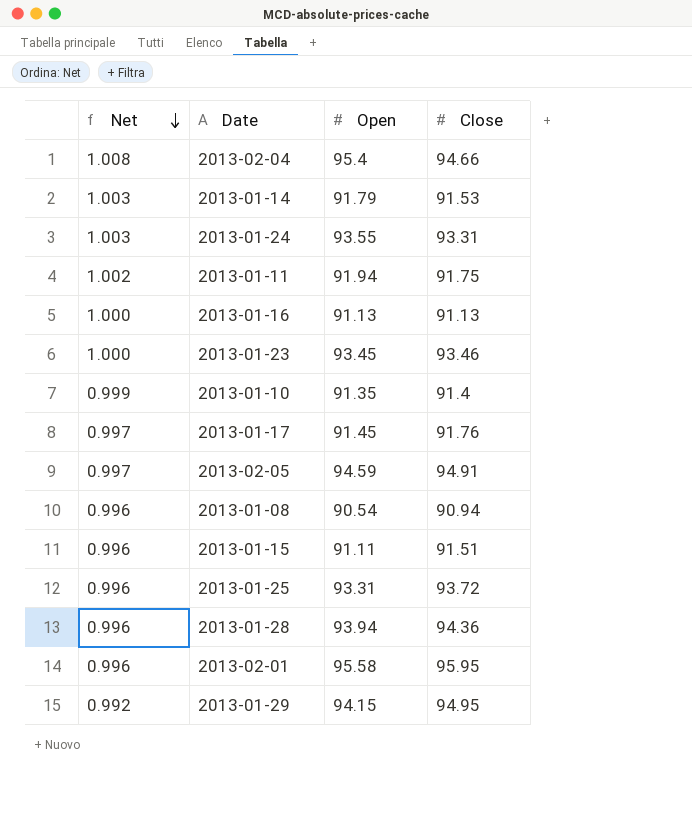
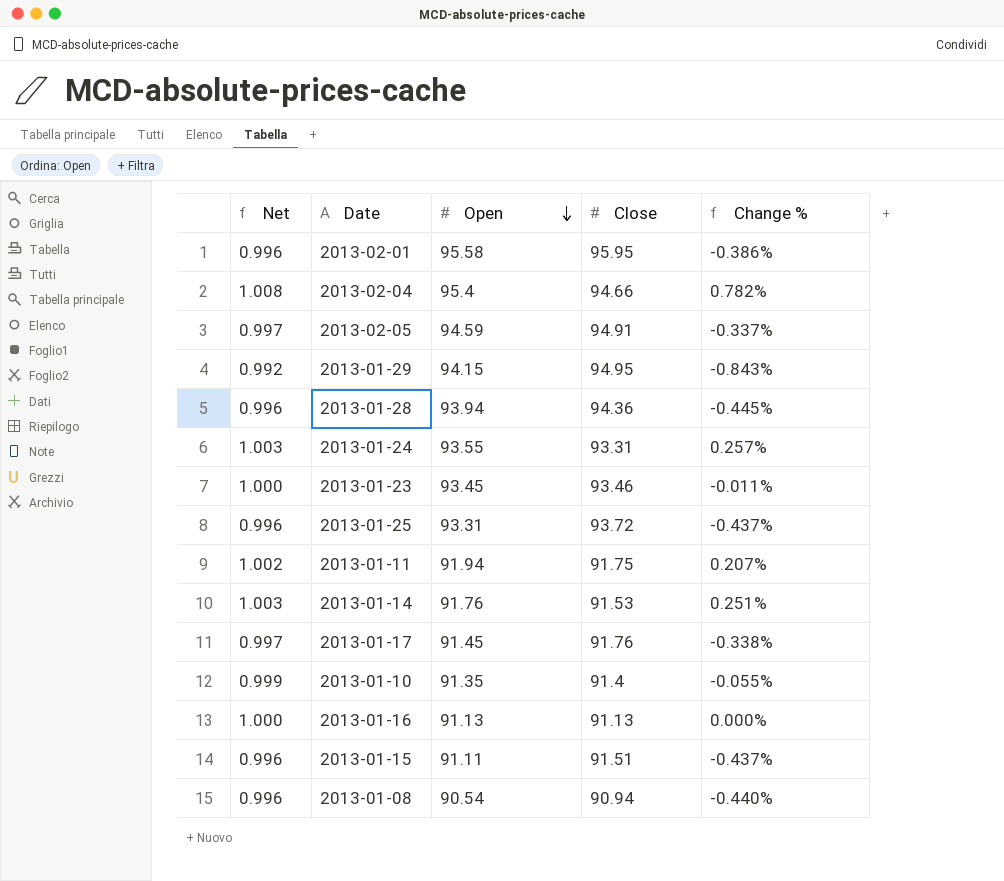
row order: Net descending -> Open descending
column Change % | formula: none -> ([Open] - [Close]) / [Close]
2013-01-14 | Open: 91.79 -> 91.76

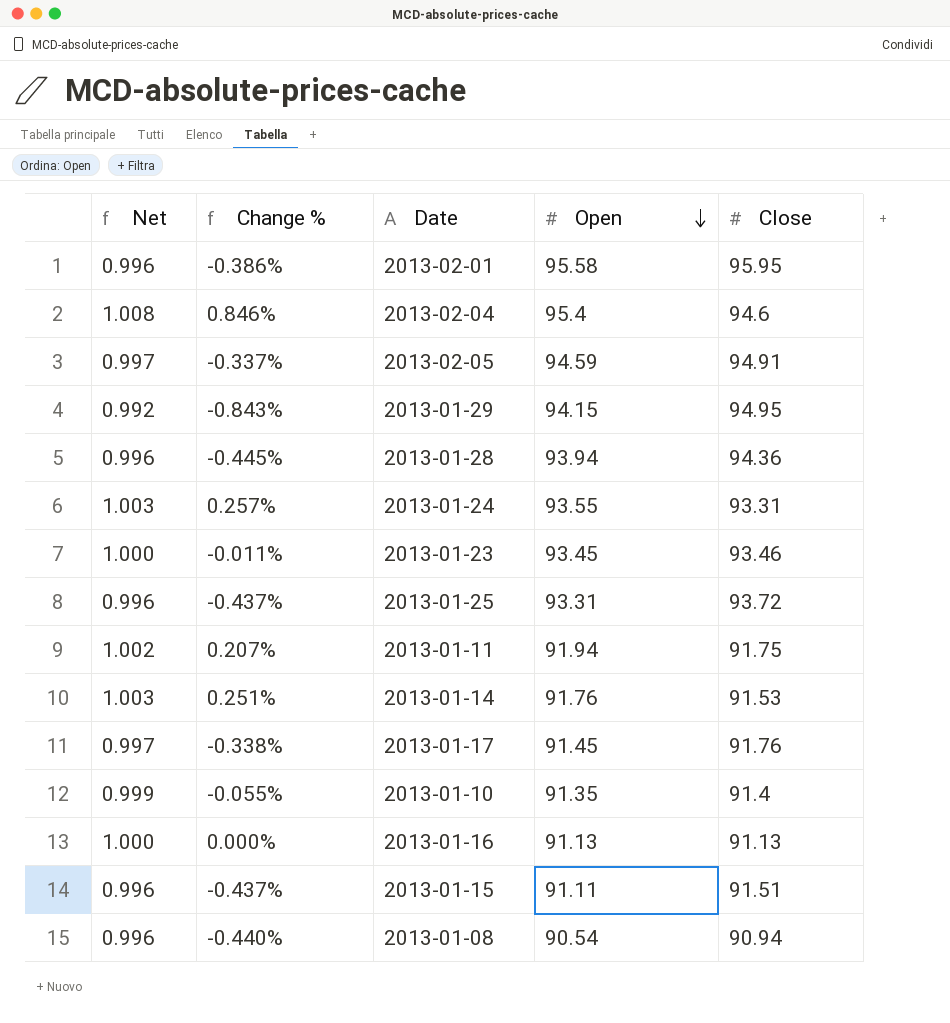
column Change % | position: 5 -> 2
2013-02-04 | Change %: 0.782% -> 0.846%
2013-02-04 | Close: 94.66 -> 94.6

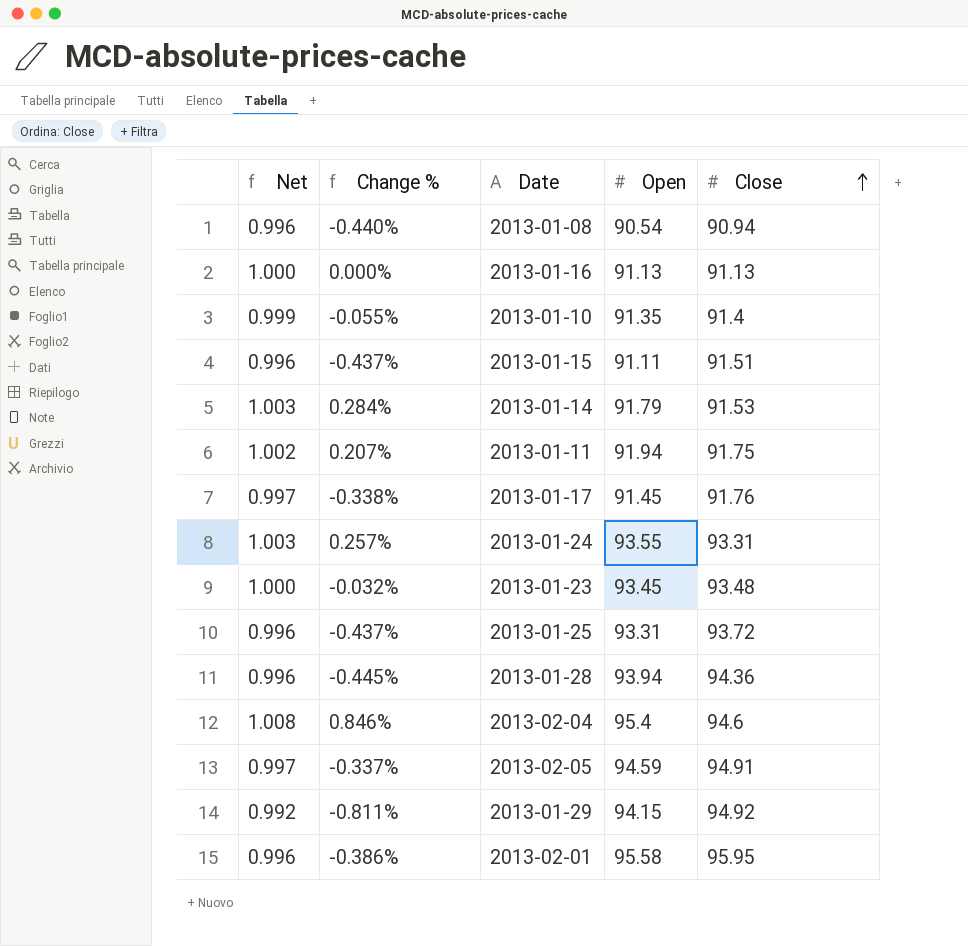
row order: Open descending -> Close ascending
2013-01-14 | Change %: 0.251% -> 0.284%
2013-01-14 | Open: 91.76 -> 91.79
2013-01-23 | Change %: -0.011% -> -0.032%
2013-01-23 | Close: 93.46 -> 93.48
2013-01-29 | Change %: -0.843% -> -0.811%
2013-01-29 | Close: 94.95 -> 94.92

